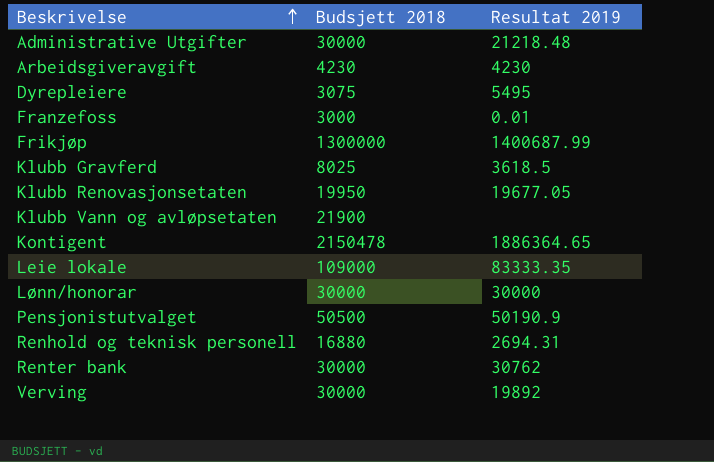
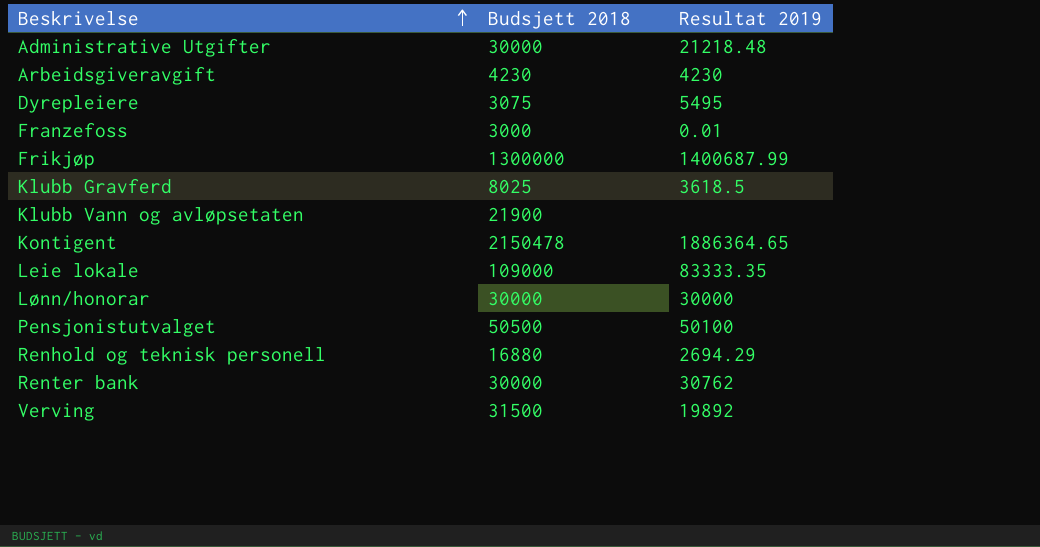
row Klubb Renovasjonsetaten: 19950 | 19677.05 -> none
Pensjonistutvalget | Resultat 2019: 50190.9 -> 50100
Renhold og teknisk personell | Resultat 2019: 2694.31 -> 2694.29
Verving | Budsjett 2018: 30000 -> 31500

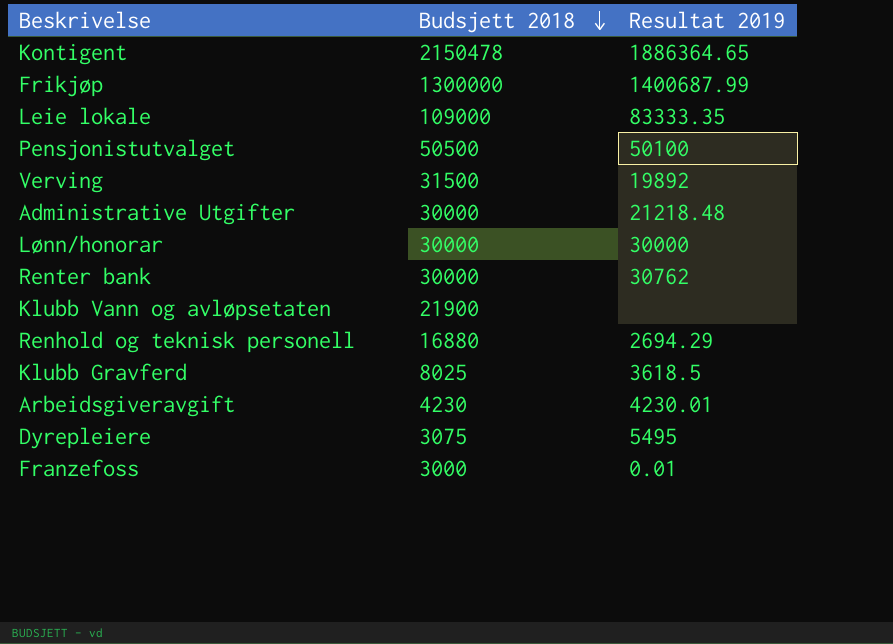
row order: Beskrivelse ascending -> Budsjett 2018 descending
Arbeidsgiveravgift | Resultat 2019: 4230 -> 4230.01

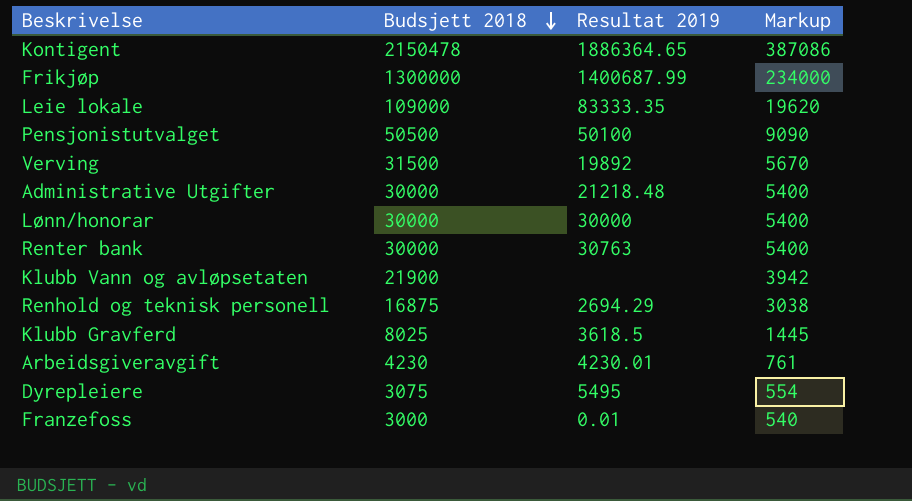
column Markup | formula: none -> [Budsjett 2018] * 0.18
Renter bank | Resultat 2019: 30762 -> 30763
Renhold og teknisk personell | Budsjett 2018: 16880 -> 16875

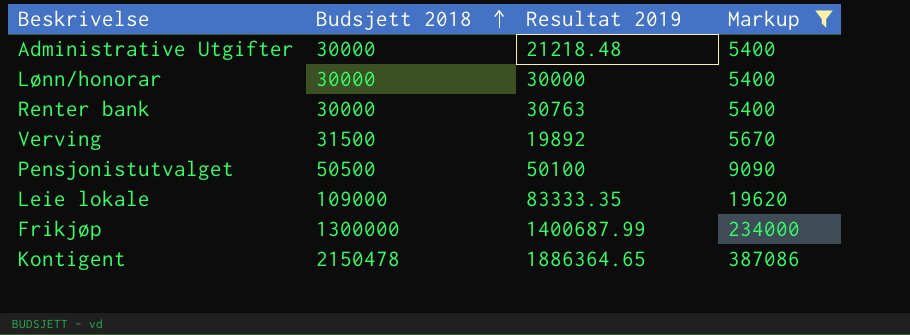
filter: none -> Markup >= 5400
row order: Budsjett 2018 descending -> Budsjett 2018 ascending

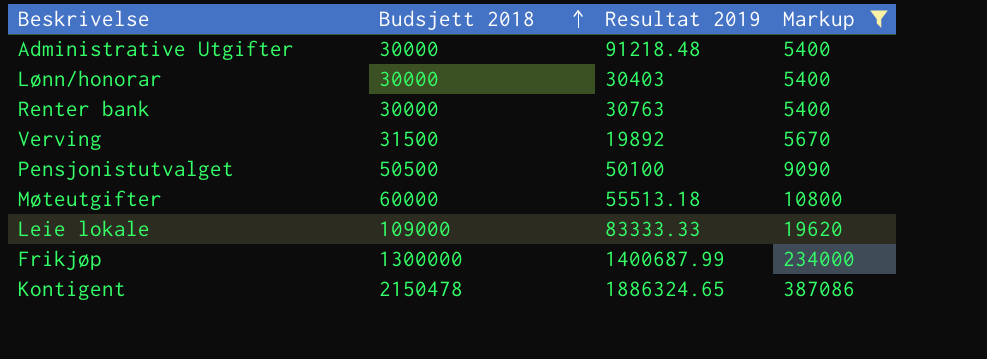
Administrative Utgifter | Resultat 2019: 21218.48 -> 91218.48
Lønn/honorar | Resultat 2019: 30000 -> 30403
row Møteutgifter: none -> 60000 | 55513.18 | 10800
Leie lokale | Resultat 2019: 83333.35 -> 83333.33
Kontigent | Resultat 2019: 1886364.65 -> 1886324.65

